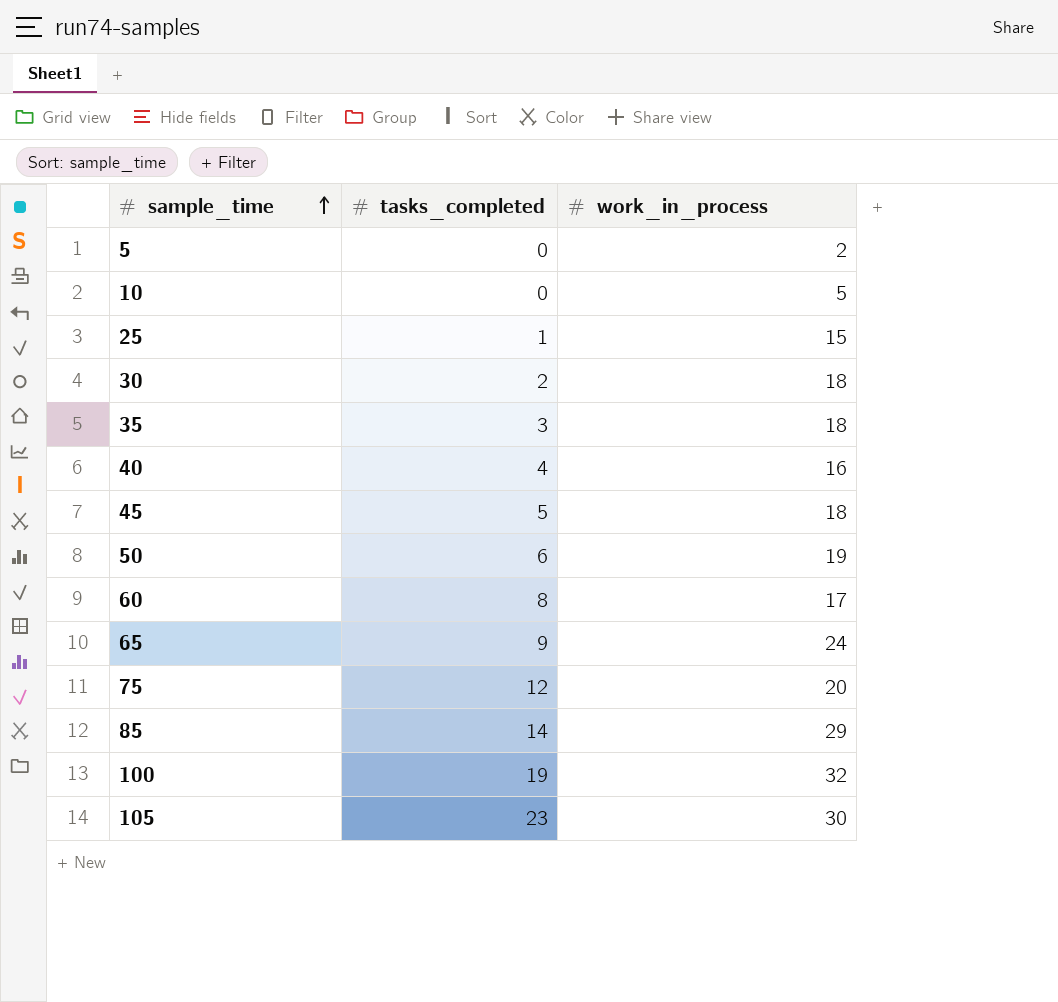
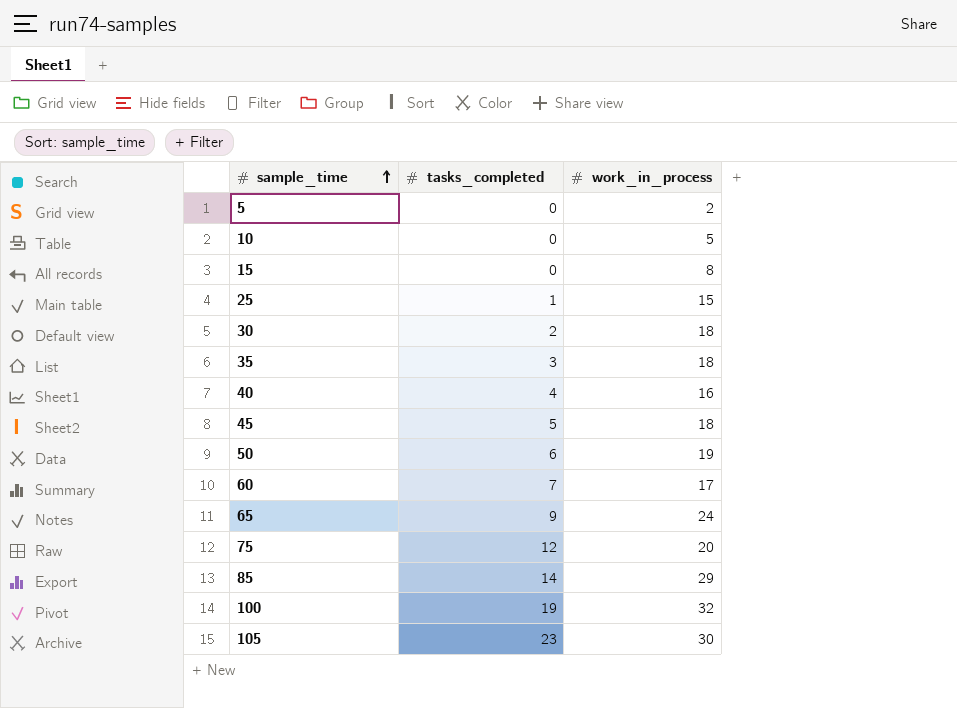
row 15: none -> 0 | 8
60 | tasks_completed: 8 -> 7

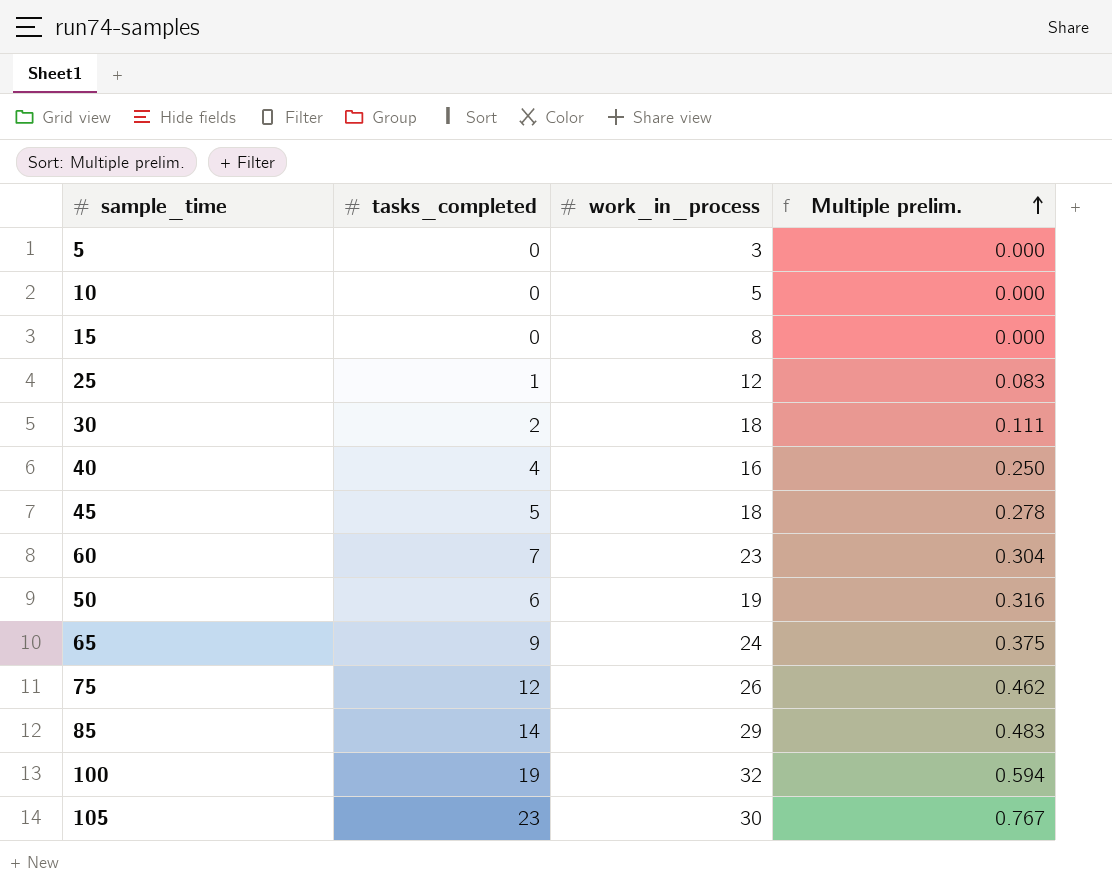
row order: sample_time ascending -> Multiple prelim. ascending
column Multiple prelim. | formula: none -> [tasks_completed] / [work_in_process]
row 35: 3 | 18 -> none
5 | work_in_process: 2 -> 3
25 | work_in_process: 15 -> 12
60 | work_in_process: 17 -> 23
75 | work_in_process: 20 -> 26

